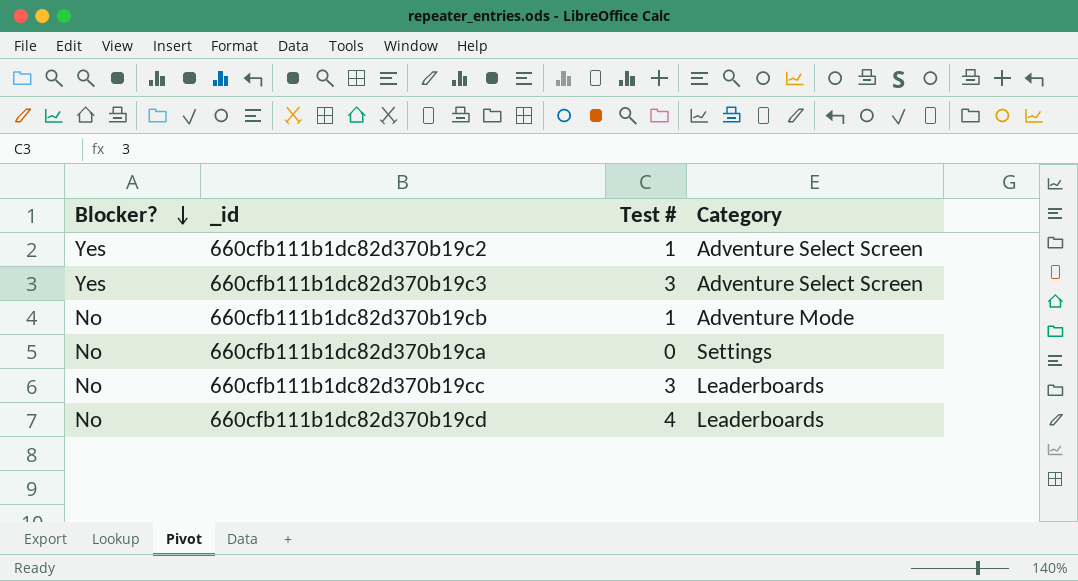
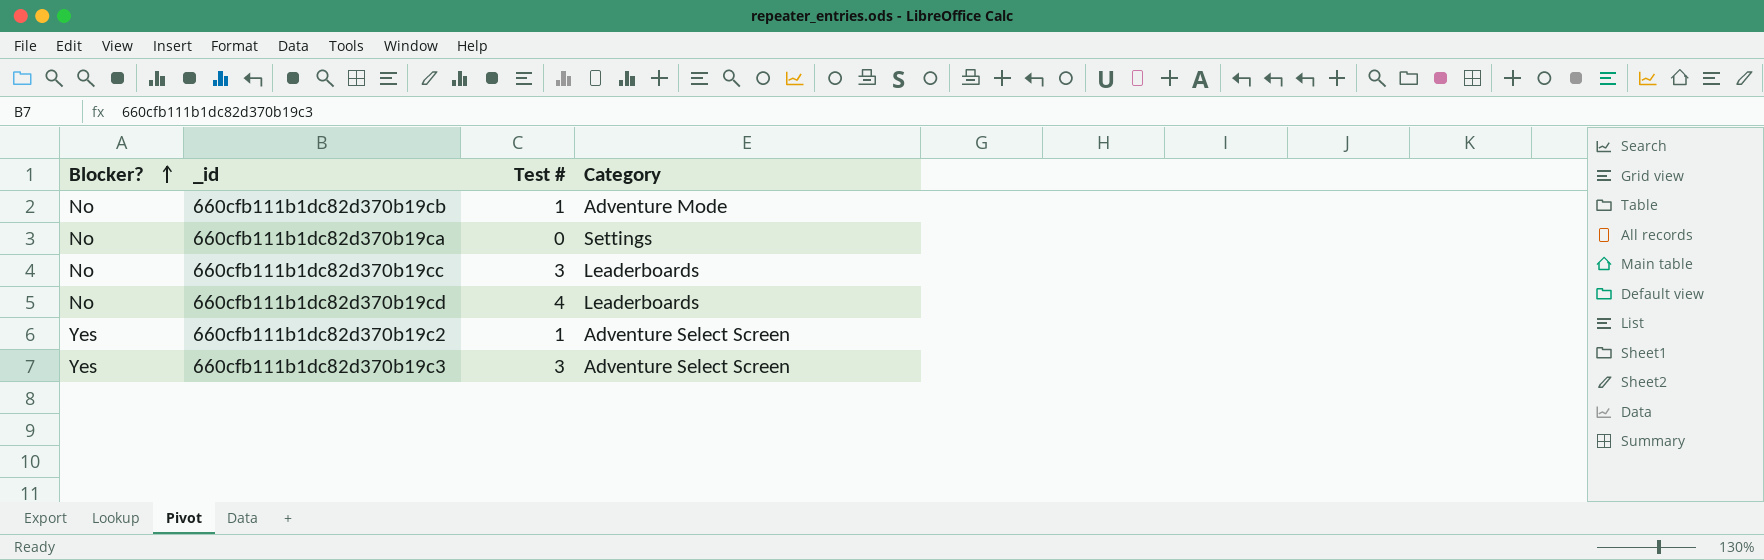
row order: Blocker? descending -> Blocker? ascending

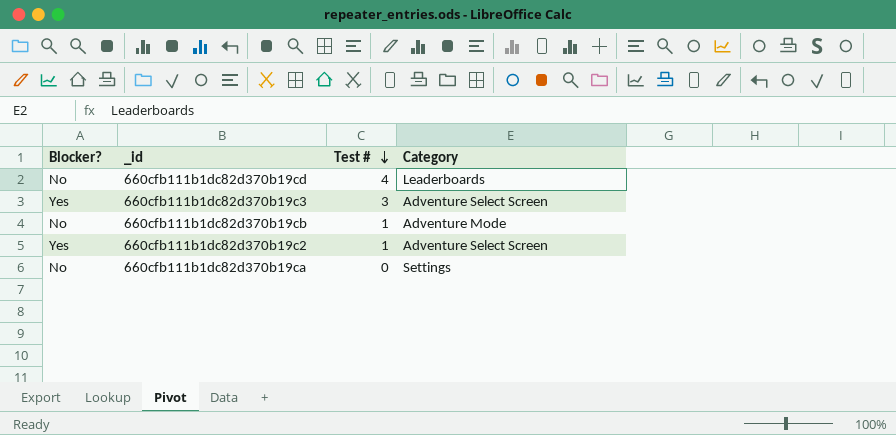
row order: Blocker? ascending -> Test # descending
row 660cfb111b1dc82d370b19cc: No | 3 | Leaderboards -> none

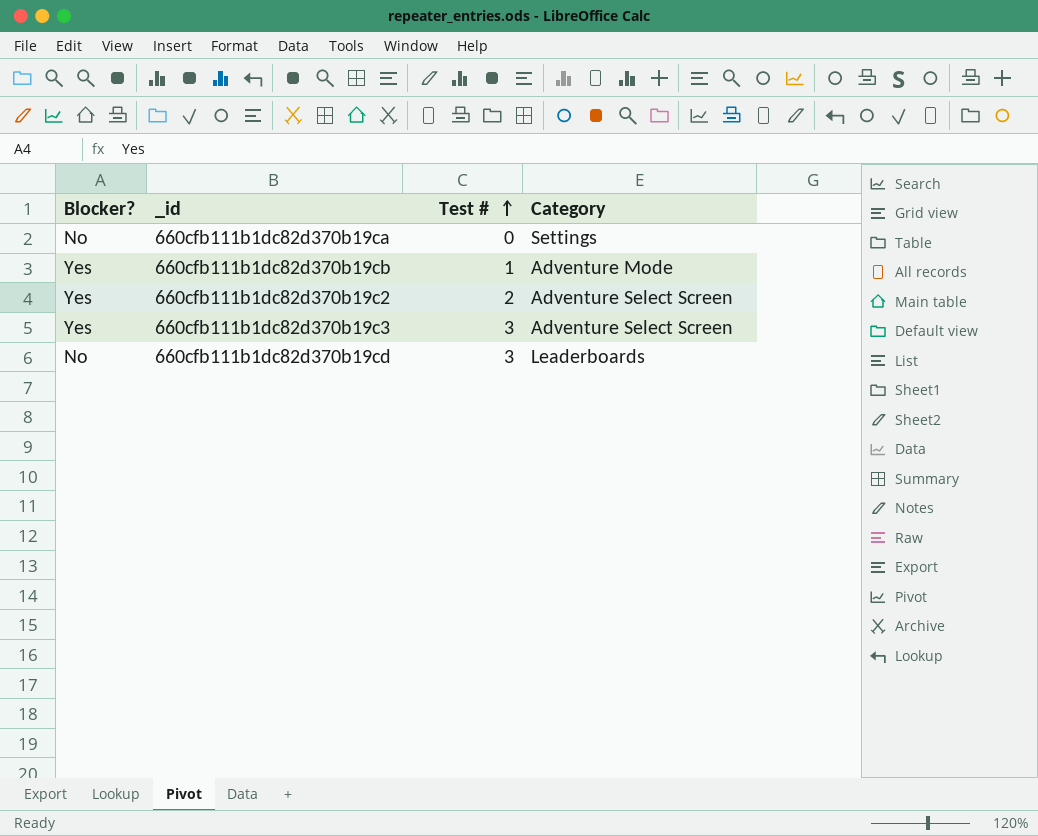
row order: Test # descending -> Test # ascending
660cfb111b1dc82d370b19cb | Blocker?: No -> Yes
660cfb111b1dc82d370b19c2 | Test #: 1 -> 2
660cfb111b1dc82d370b19cd | Test #: 4 -> 3

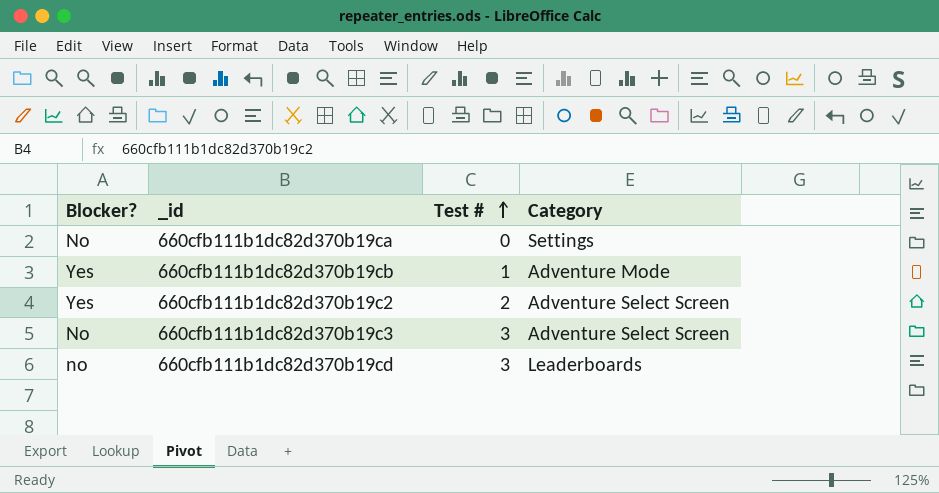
660cfb111b1dc82d370b19c3 | Blocker?: Yes -> No
660cfb111b1dc82d370b19cd | Blocker?: No -> no

